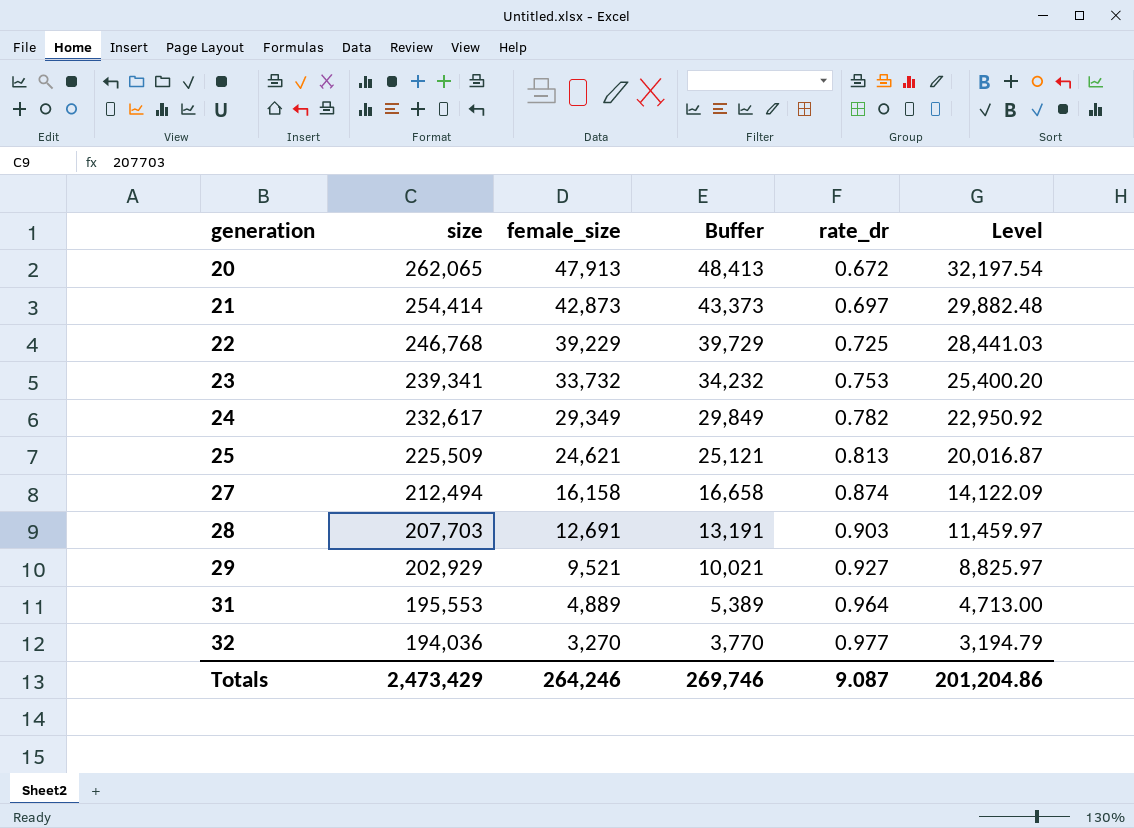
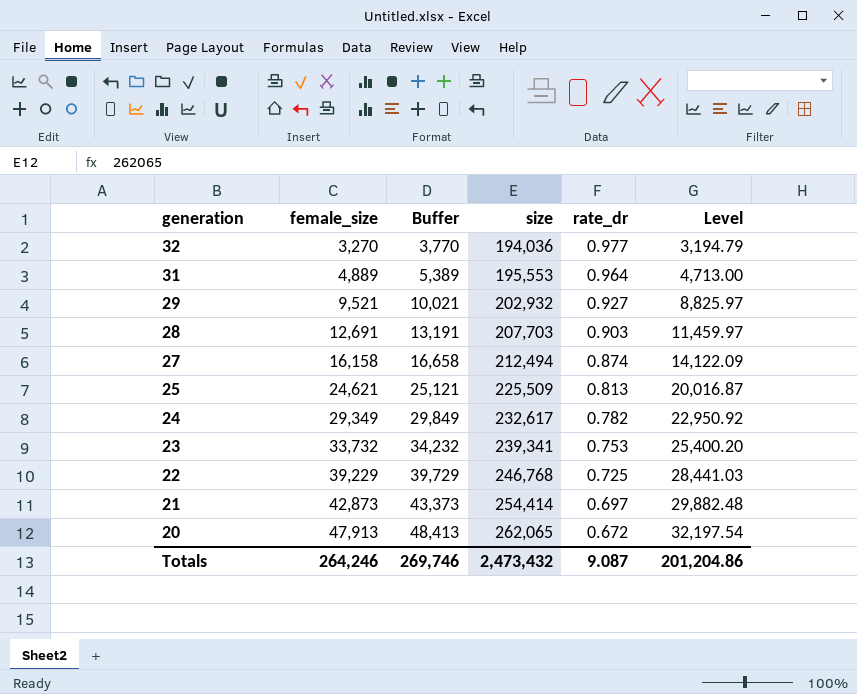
row order: generation ascending -> generation descending
column size | position: 2 -> 4
29 | size: 202,929 -> 202,932
Totals | size: 2,473,429 -> 2,473,432

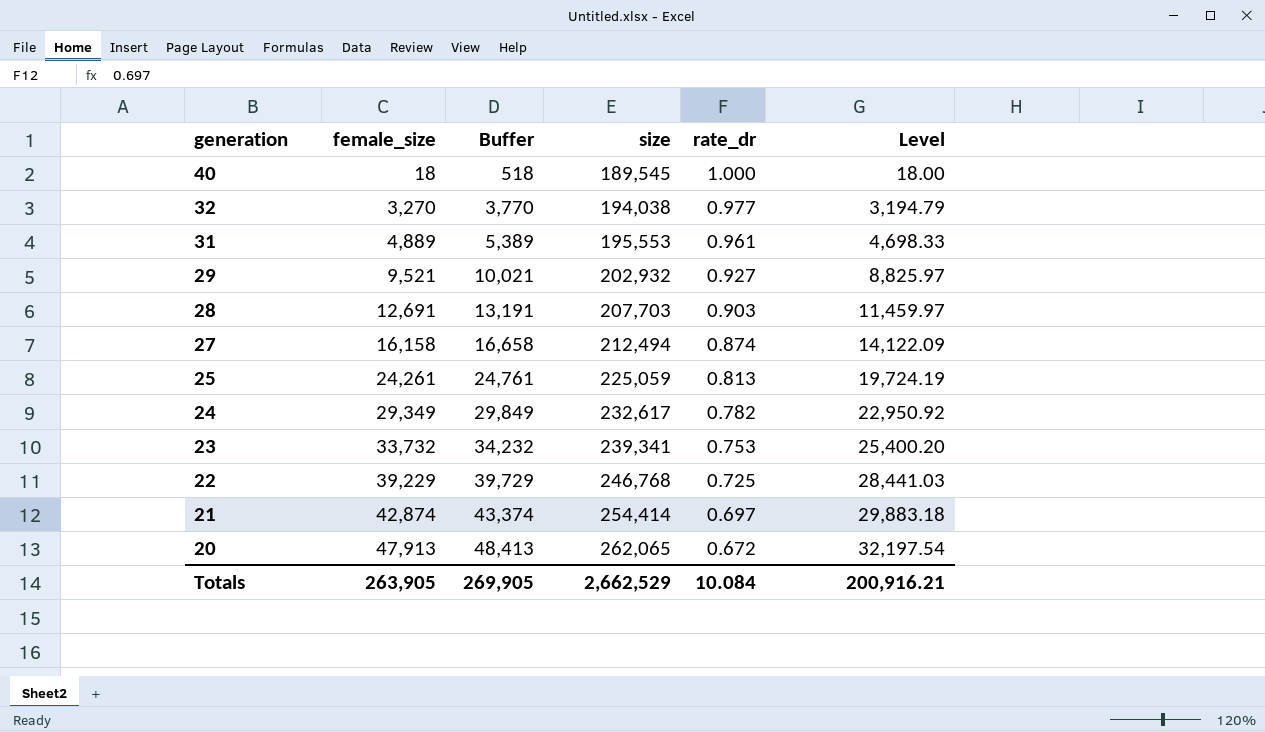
row 40: none -> 18 | 518 | 189,545 | 1.000 | 18.00
32 | size: 194,036 -> 194,038
31 | rate_dr: 0.964 -> 0.961
31 | Level: 4,713.00 -> 4,698.33
25 | female_size: 24,621 -> 24,261
25 | Buffer: 25,121 -> 24,761
25 | size: 225,509 -> 225,059
25 | Level: 20,016.87 -> 19,724.19
21 | female_size: 42,873 -> 42,874
21 | Buffer: 43,373 -> 43,374
21 | Level: 29,882.48 -> 29,883.18
Totals | female_size: 264,246 -> 263,905
Totals | Buffer: 269,746 -> 269,905
Totals | size: 2,473,432 -> 2,662,529
Totals | rate_dr: 9.087 -> 10.084
Totals | Level: 201,204.86 -> 200,916.21

